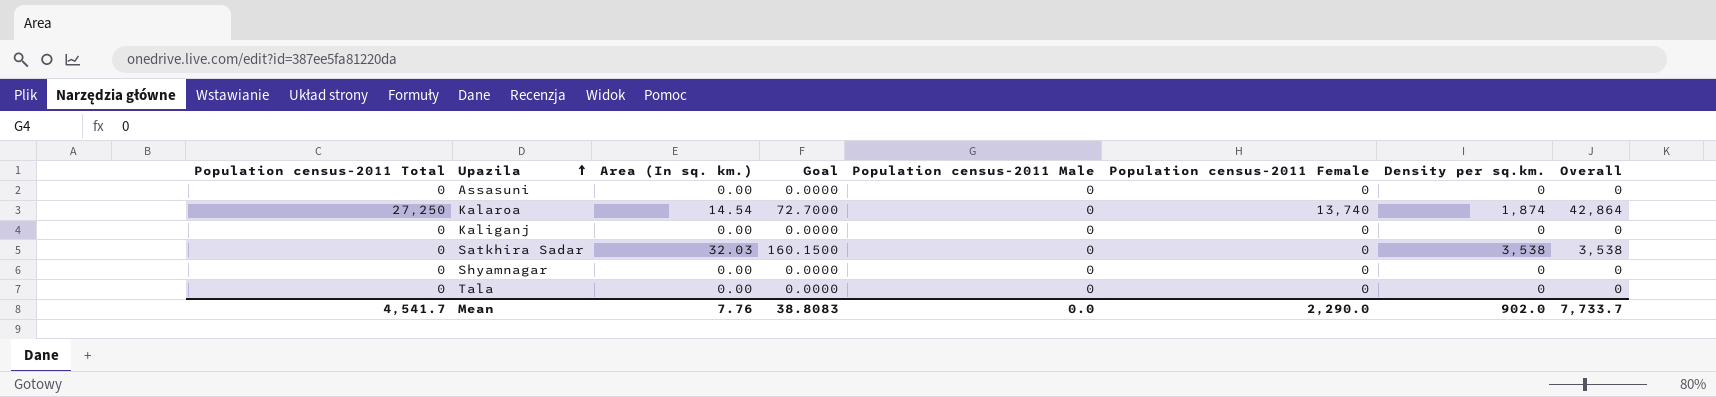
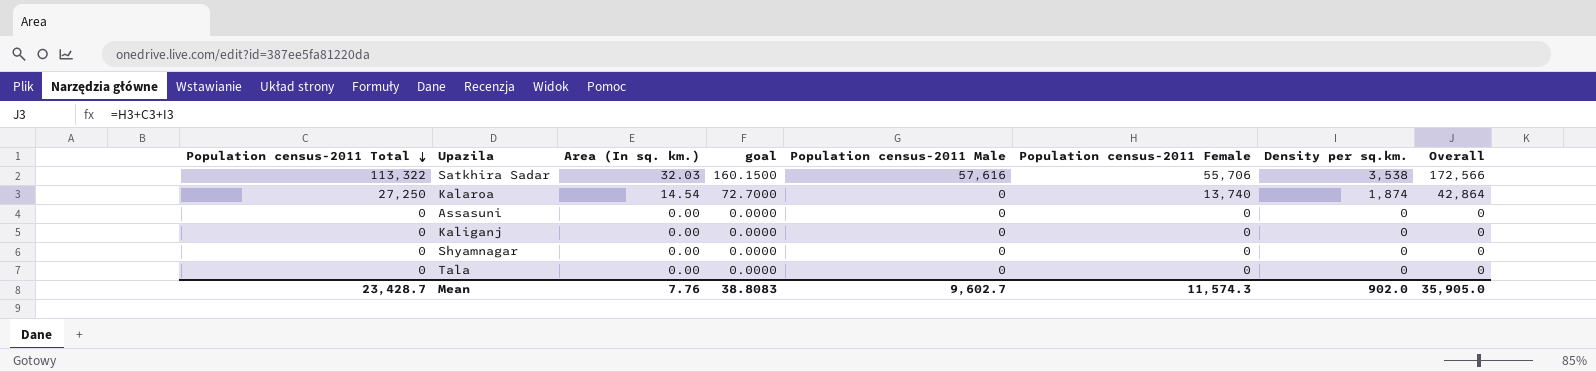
row order: Upazila ascending -> Population census-2011 Total descending
column name: Goal -> goal
Satkhira Sadar | Population census-2011 Total: 0 -> 113,322
Satkhira Sadar | Population census-2011 Male: 0 -> 57,616
Satkhira Sadar | Population census-2011 Female: 0 -> 55,706
Satkhira Sadar | Overall: 3,538 -> 172,566
Mean | Population census-2011 Total: 4,541.7 -> 23,428.7
Mean | Population census-2011 Male: 0.0 -> 9,602.7
Mean | Population census-2011 Female: 2,290.0 -> 11,574.3
Mean | Overall: 7,733.7 -> 35,905.0

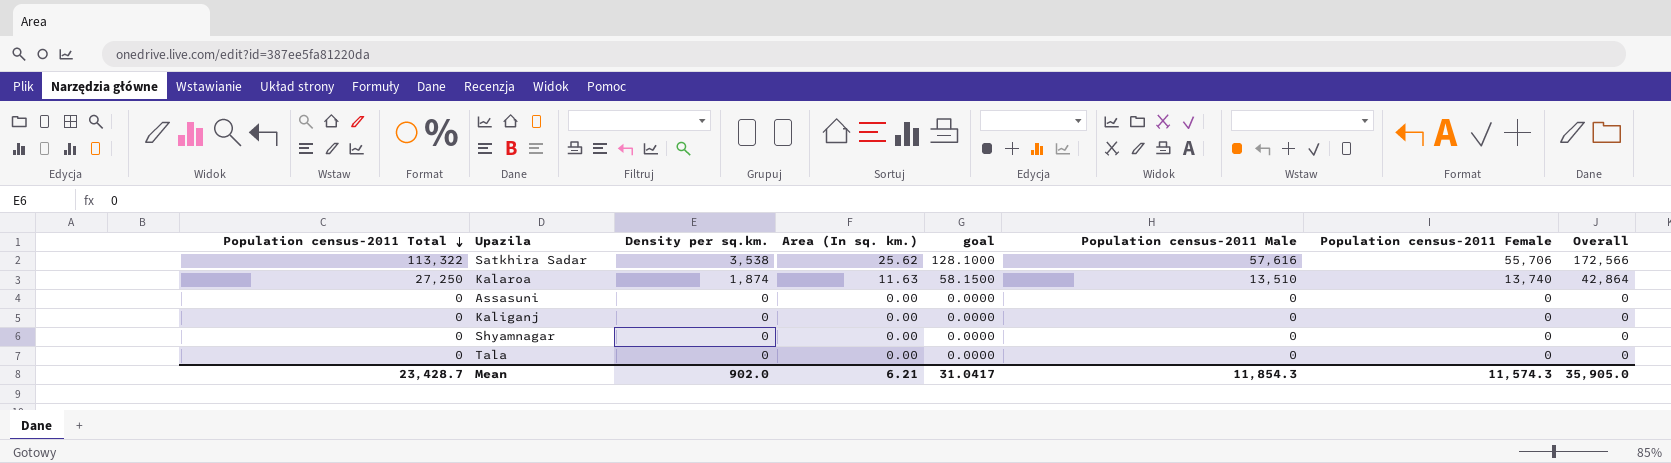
column Density per sq.km. | position: 7 -> 3
Satkhira Sadar | Area (In sq. km.): 32.03 -> 25.62
Satkhira Sadar | goal: 160.1500 -> 128.1000
Kalaroa | Area (In sq. km.): 14.54 -> 11.63
Kalaroa | goal: 72.7000 -> 58.1500
Kalaroa | Population census-2011 Male: 0 -> 13,510
Mean | Area (In sq. km.): 7.76 -> 6.21
Mean | goal: 38.8083 -> 31.0417
Mean | Population census-2011 Male: 9,602.7 -> 11,854.3

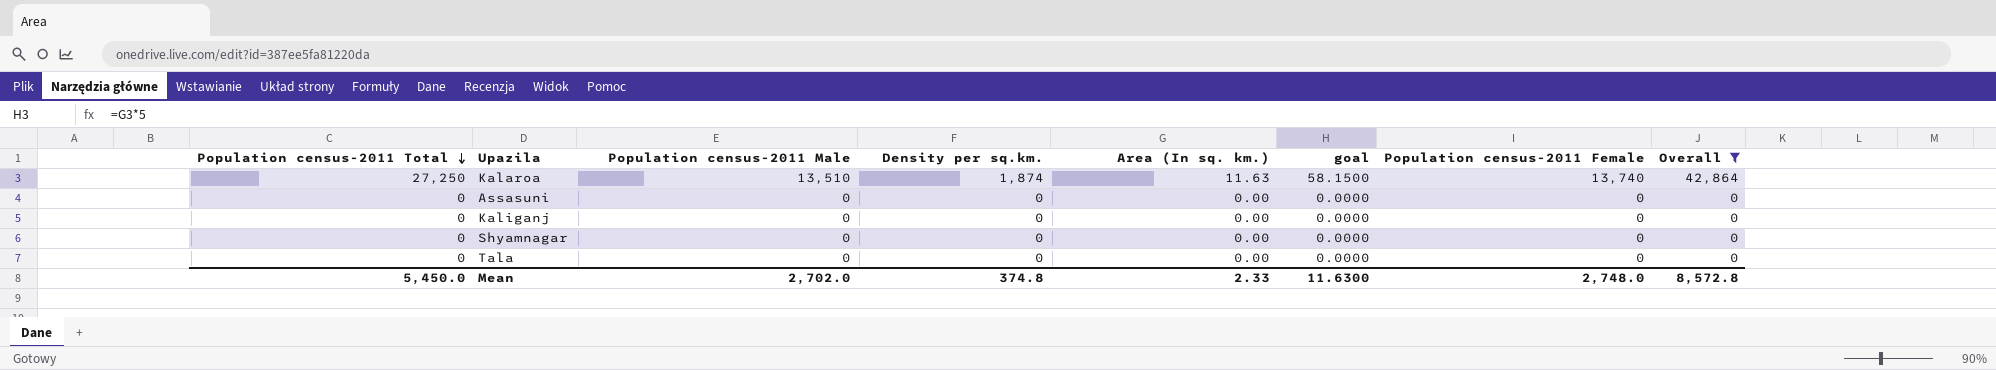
filter: none -> Overall != 172,566
column Population census-2011 Male | position: 6 -> 3
Mean | Population census-2011 Total: 23,428.7 -> 5,450.0
Mean | Population census-2011 Male: 11,854.3 -> 2,702.0
Mean | Density per sq.km.: 902.0 -> 374.8
Mean | Area (In sq. km.): 6.21 -> 2.33
Mean | goal: 31.0417 -> 11.6300
Mean | Population census-2011 Female: 11,574.3 -> 2,748.0
Mean | Overall: 35,905.0 -> 8,572.8

